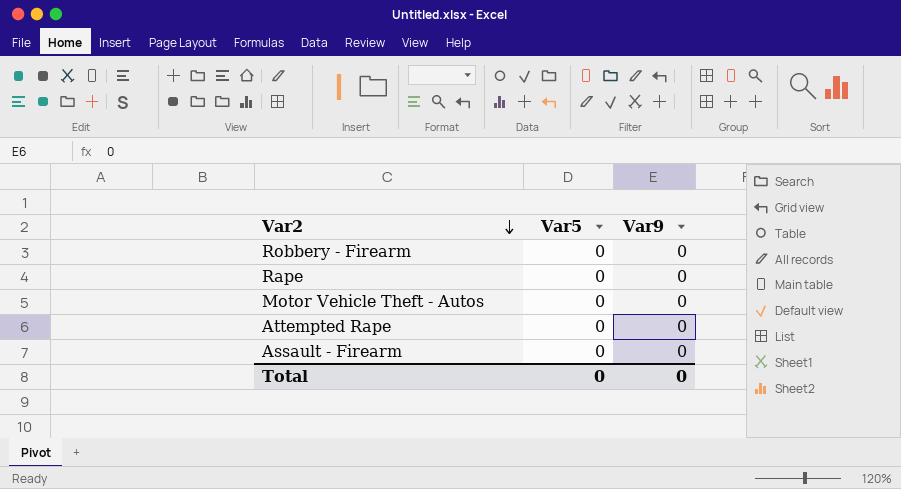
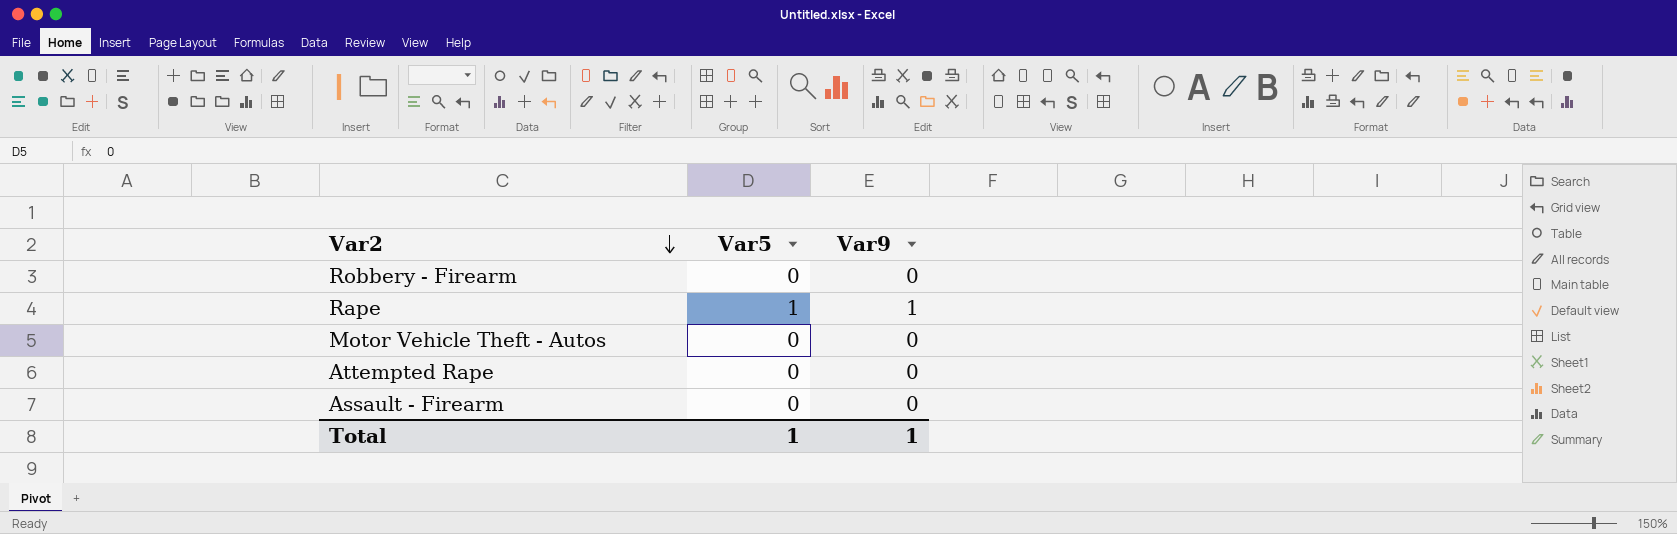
Rape | Var5: 0 -> 1
Rape | Var9: 0 -> 1
Total | Var5: 0 -> 1
Total | Var9: 0 -> 1

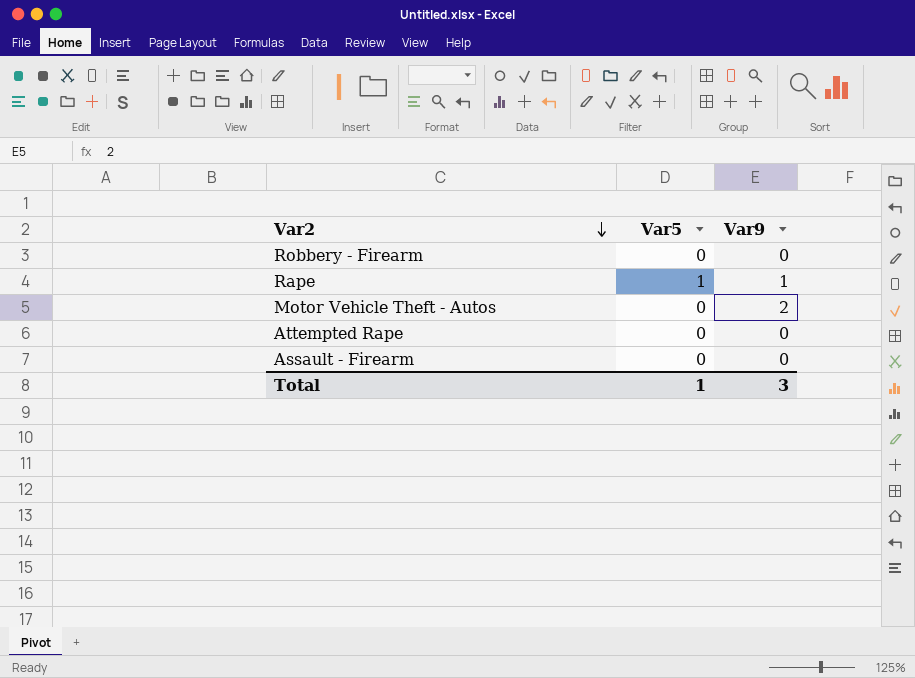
Motor Vehicle Theft - Autos | Var9: 0 -> 2
Total | Var9: 1 -> 3

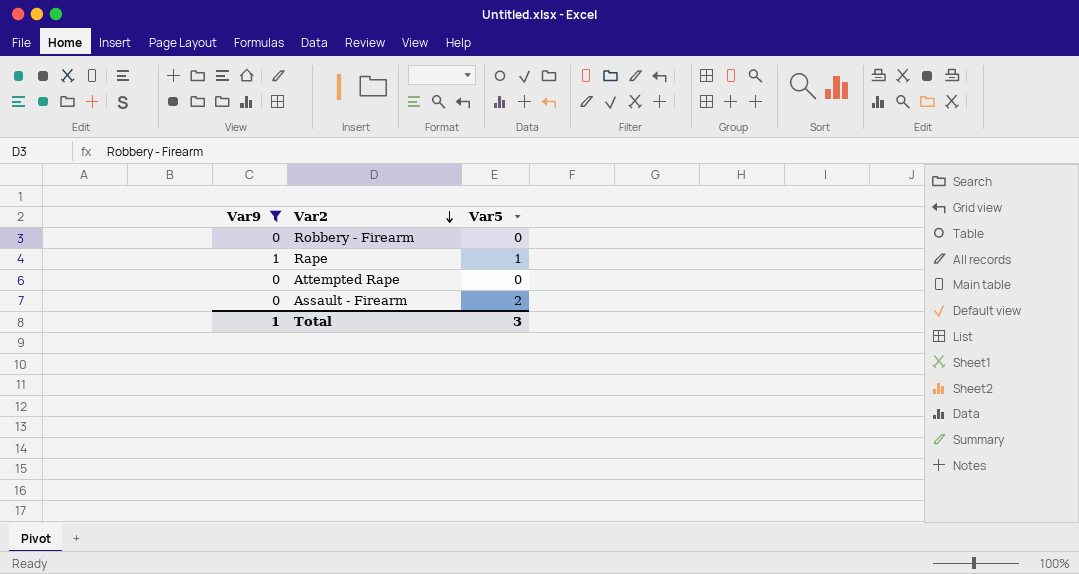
filter: none -> Var9 != 2
column Var9 | position: 3 -> 1
Assault - Firearm | Var5: 0 -> 2
Total | Var9: 3 -> 1
Total | Var5: 1 -> 3

